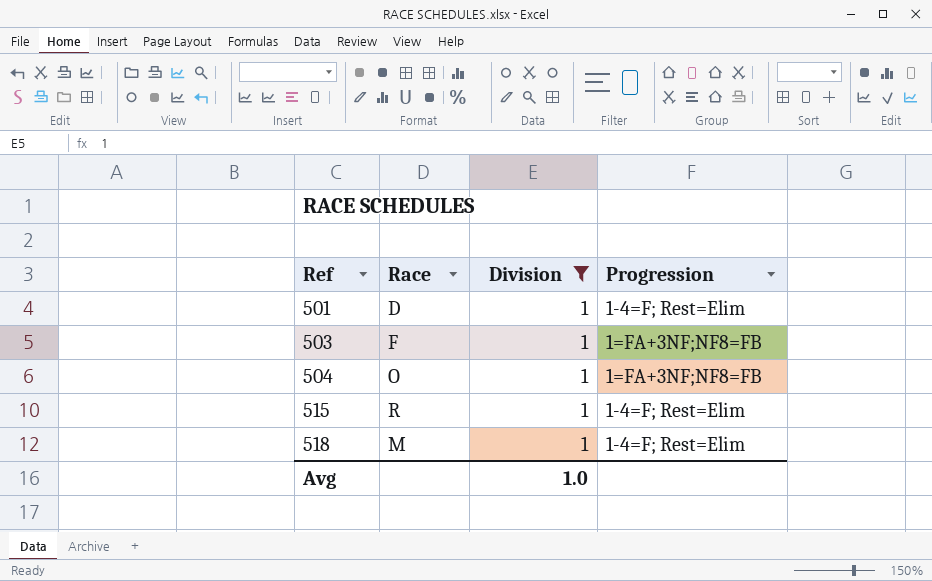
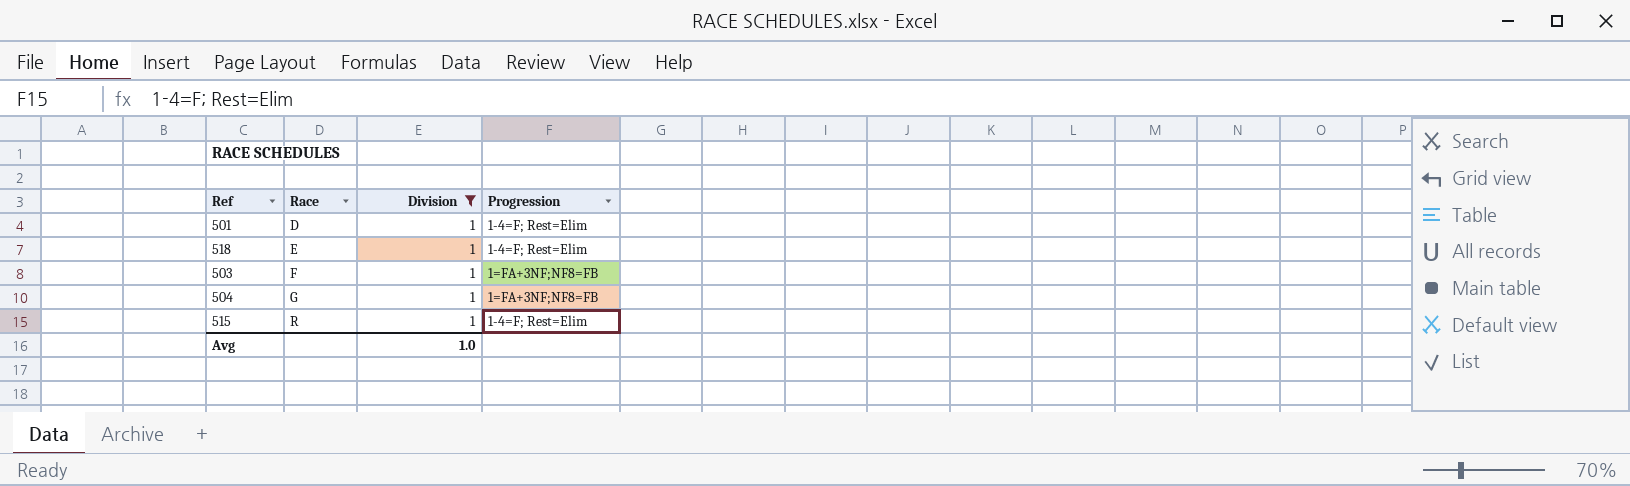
row order: Ref ascending -> Race ascending
518 | Race: M -> E
504 | Race: O -> G

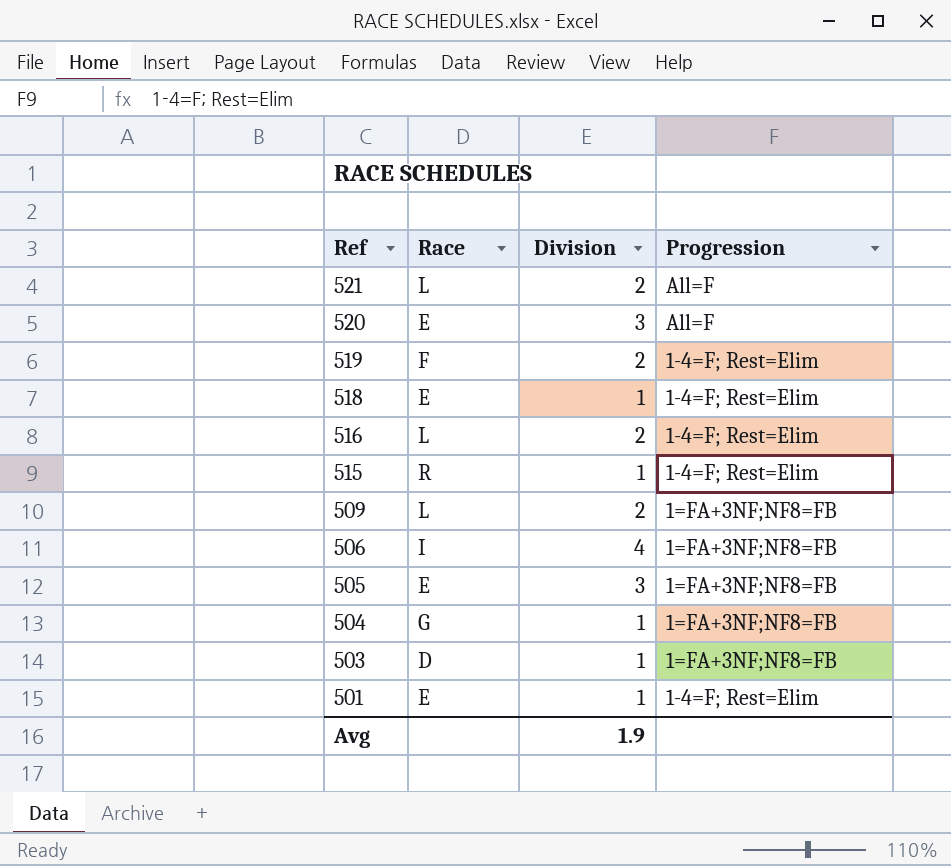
filter: Division = 1 -> none
row order: Race ascending -> Ref descending
503 | Race: F -> D
501 | Race: D -> E
Avg | Division: 1.0 -> 1.9

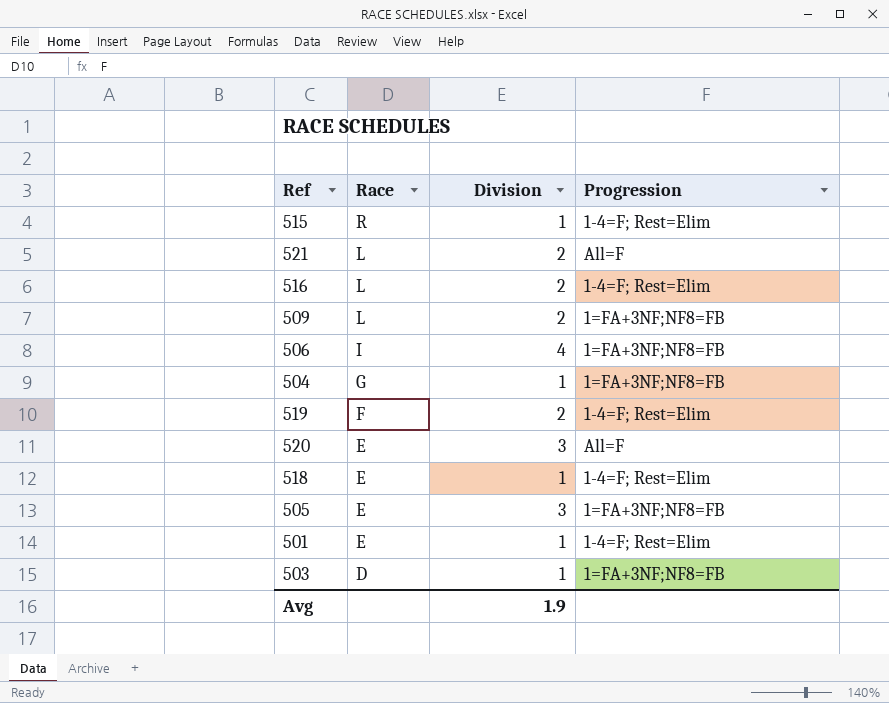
row order: Ref descending -> Race descending

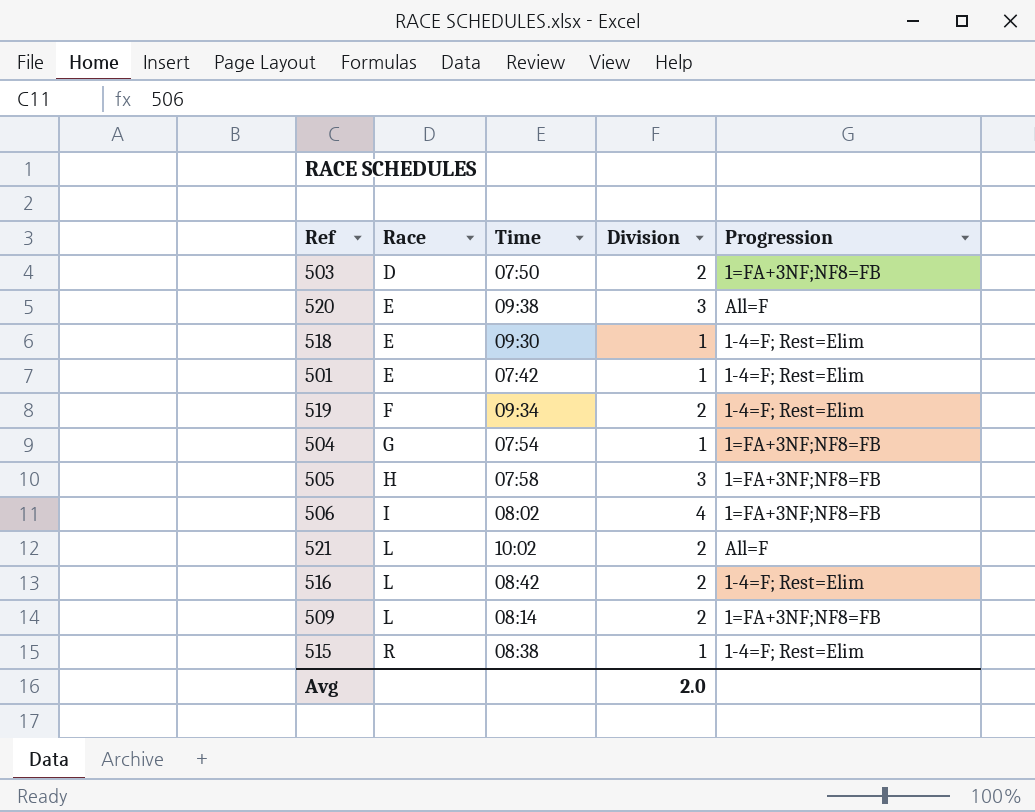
row order: Race descending -> Race ascending
column Time | position: none -> 3
503 | Division: 1 -> 2
505 | Race: E -> H
Avg | Division: 1.9 -> 2.0

